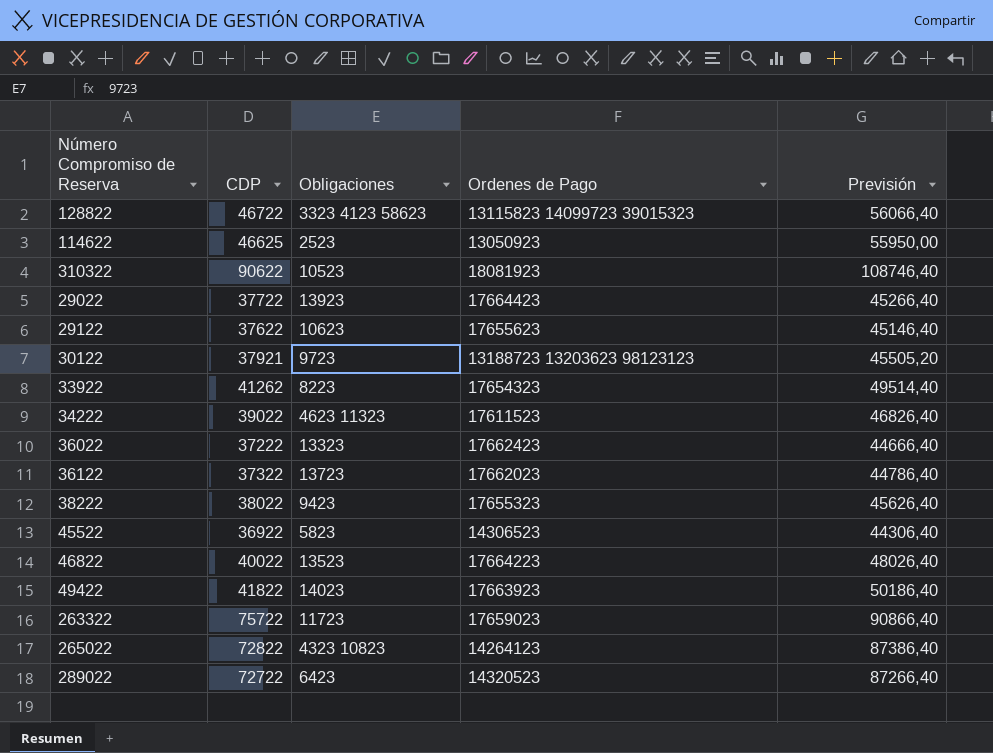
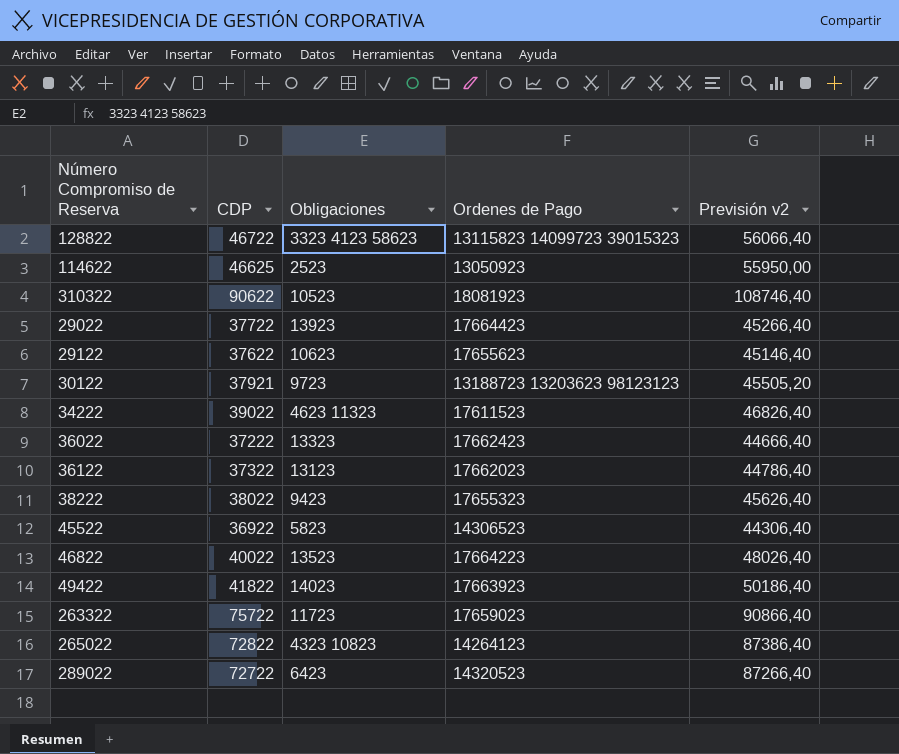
column name: Previsión -> Previsión v2
row 33922: 41262 | 8223 | 17654323 | 49514,40 -> none
36122 | Obligaciones: 13723 -> 13123

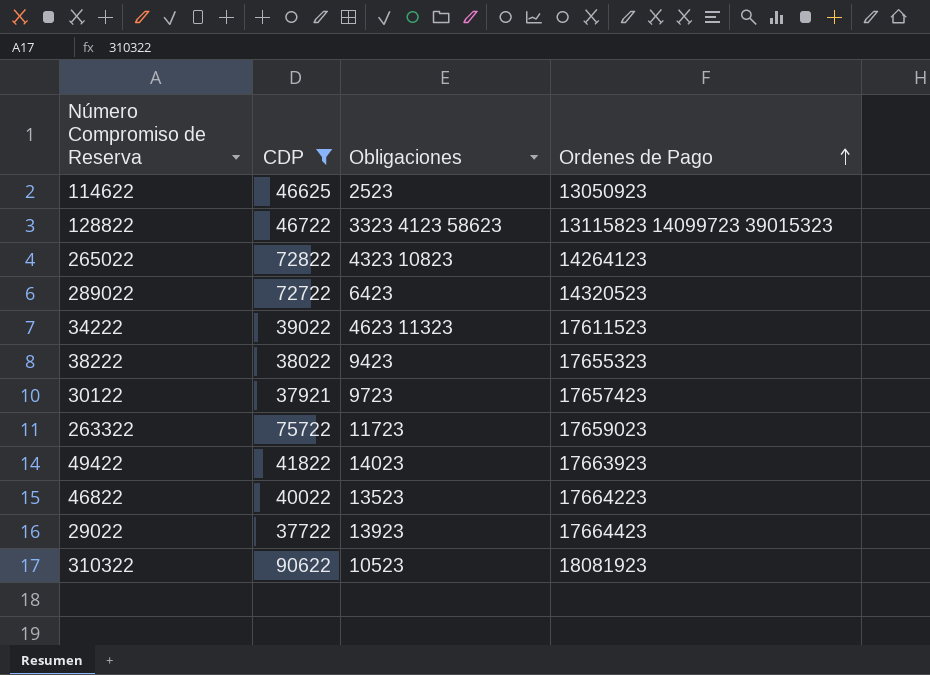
filter: none -> CDP >= 37722
row order: none -> Ordenes de Pago ascending
column Previsión v2 | formula: [CDP] * 1,2 -> none
30122 | Ordenes de Pago: 13188723 13203623 98123123 -> 17657423

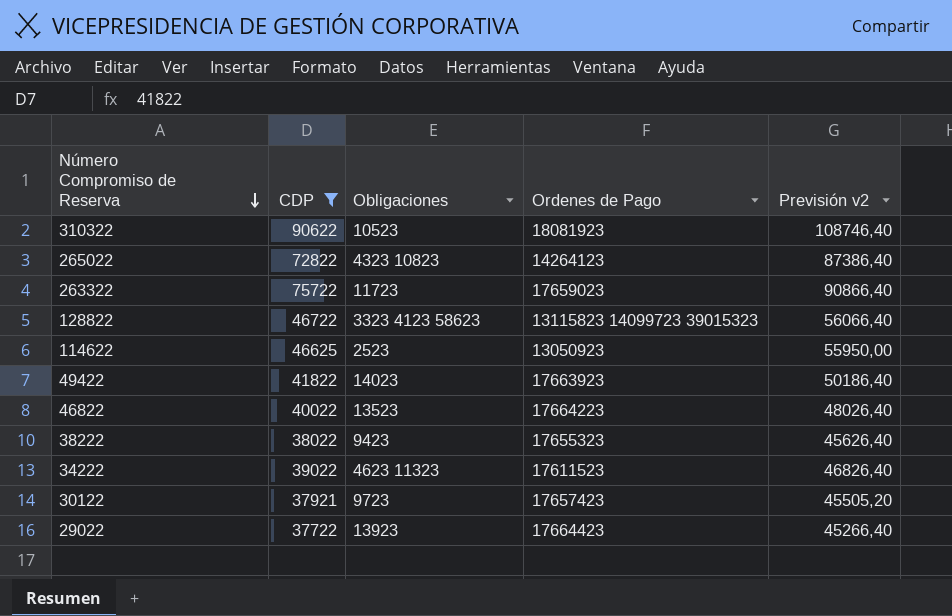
row order: Ordenes de Pago ascending -> Número Compromiso de Reserva descending
column Previsión v2 | formula: none -> [CDP] * 1,2
row 289022: 72722 | 6423 | 14320523 -> none

